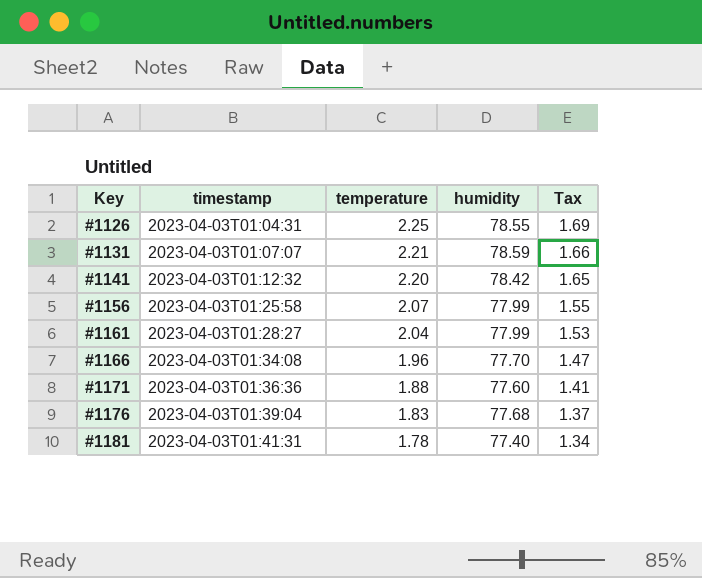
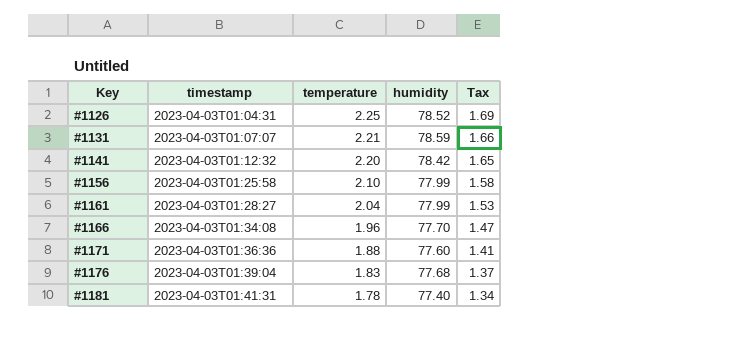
#1126 | humidity: 78.55 -> 78.52
#1156 | temperature: 2.07 -> 2.10
#1156 | Tax: 1.55 -> 1.58

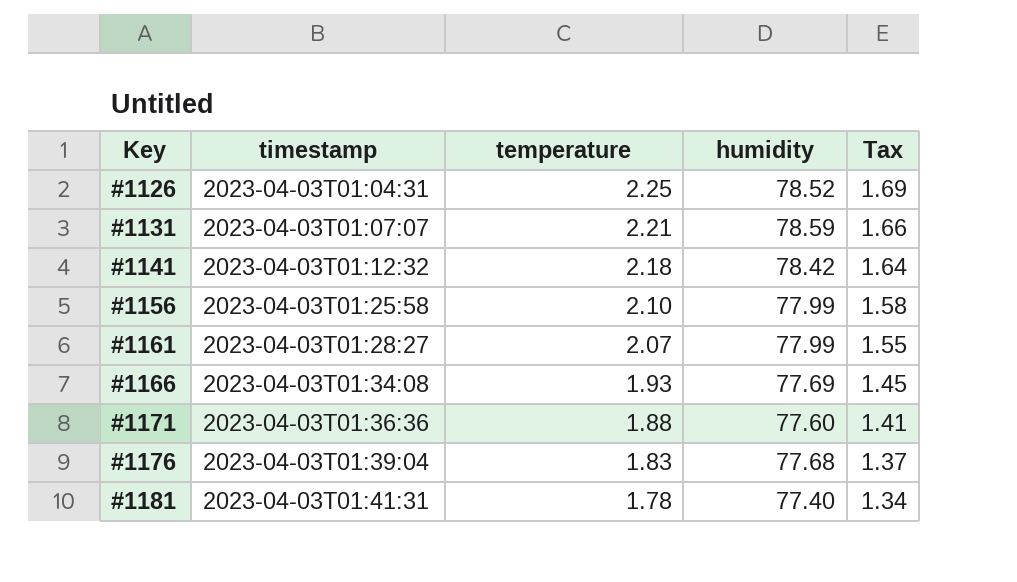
#1141 | temperature: 2.20 -> 2.18
#1141 | Tax: 1.65 -> 1.64
#1161 | temperature: 2.04 -> 2.07
#1161 | Tax: 1.53 -> 1.55
#1166 | temperature: 1.96 -> 1.93
#1166 | humidity: 77.70 -> 77.69
#1166 | Tax: 1.47 -> 1.45

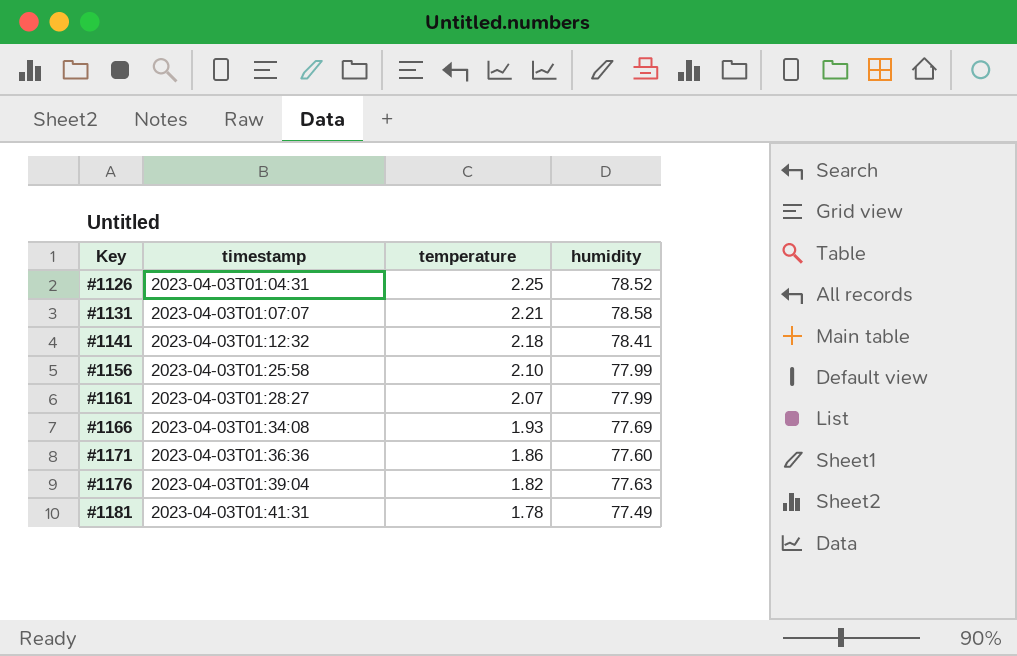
column Tax | formula: [temperature] * 0.75 -> none
#1131 | humidity: 78.59 -> 78.58
#1141 | humidity: 78.42 -> 78.41
#1171 | temperature: 1.88 -> 1.86
#1176 | temperature: 1.83 -> 1.82
#1176 | humidity: 77.68 -> 77.63
#1181 | humidity: 77.40 -> 77.49

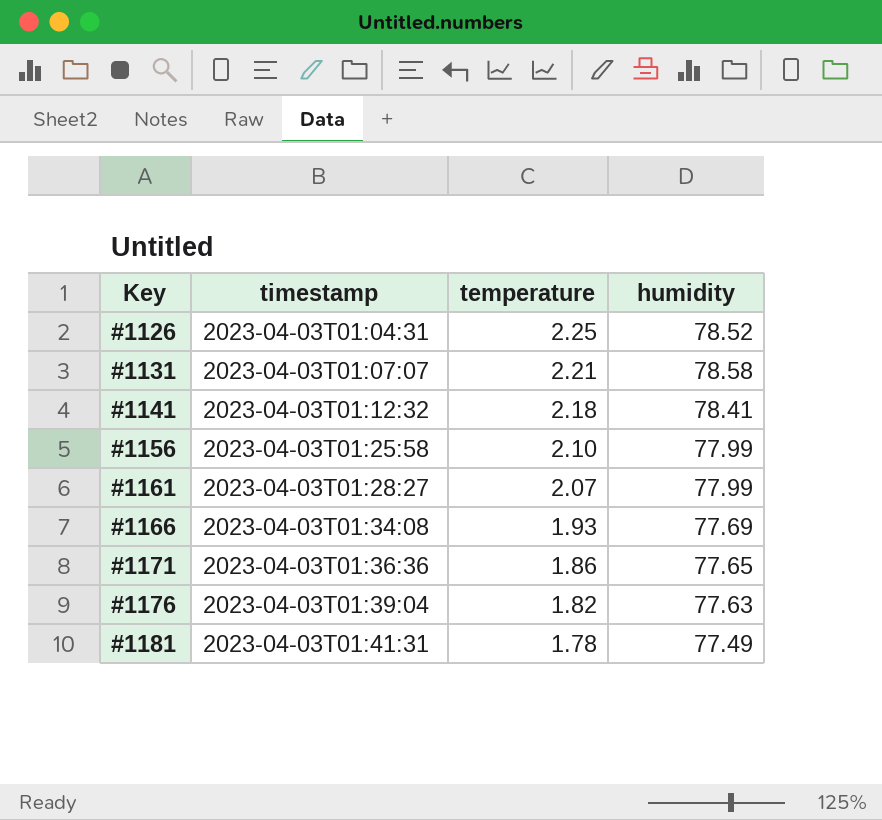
#1171 | humidity: 77.60 -> 77.65

